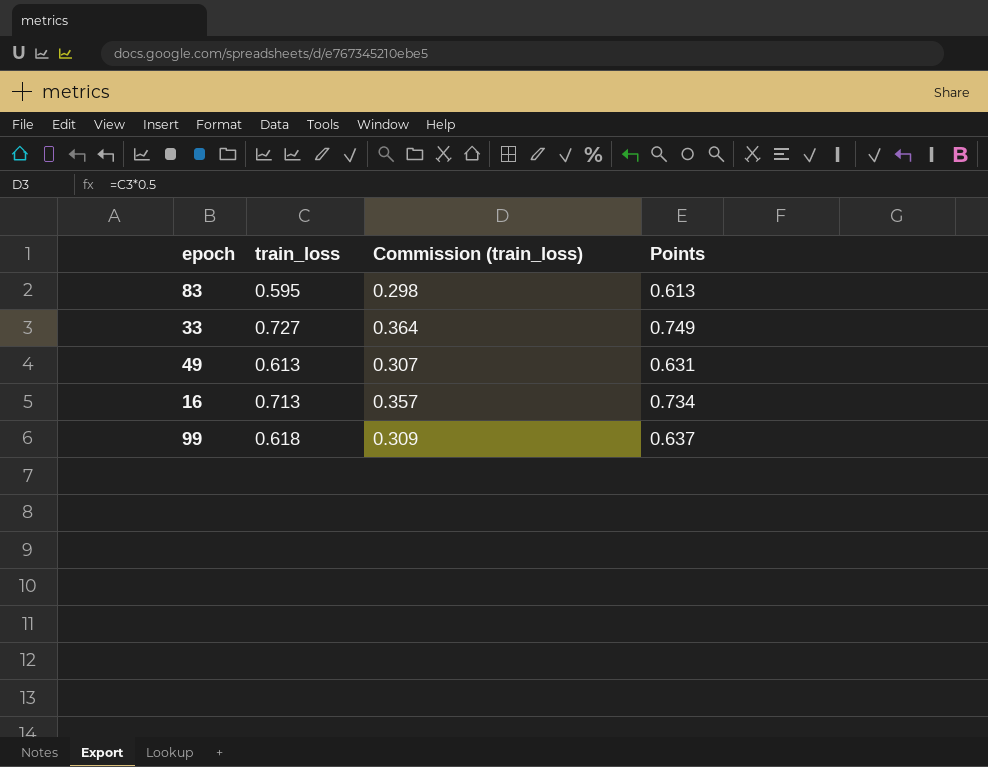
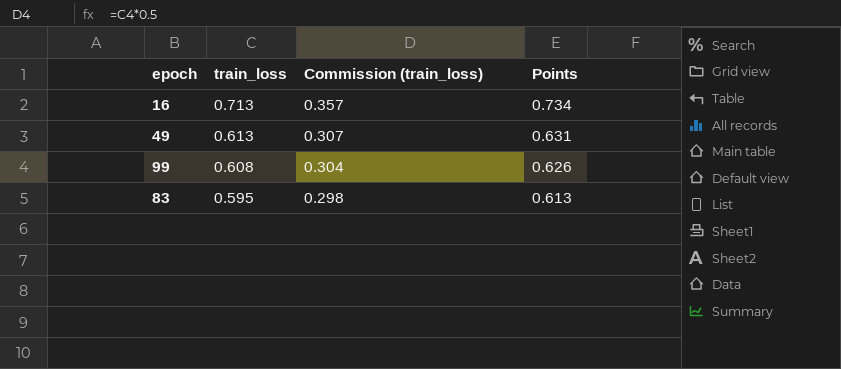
row order: none -> train_loss descending
row 33: 0.727 | 0.364 | 0.749 -> none
99 | train_loss: 0.618 -> 0.608
99 | Commission (train_loss): 0.309 -> 0.304
99 | Points: 0.637 -> 0.626

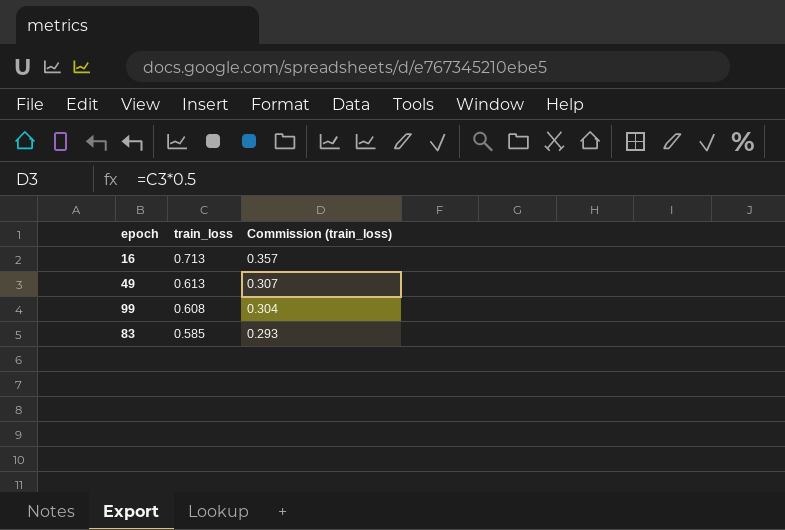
column Points | formula: [train_loss] * 1.03 -> none
83 | train_loss: 0.595 -> 0.585
83 | Commission (train_loss): 0.298 -> 0.293

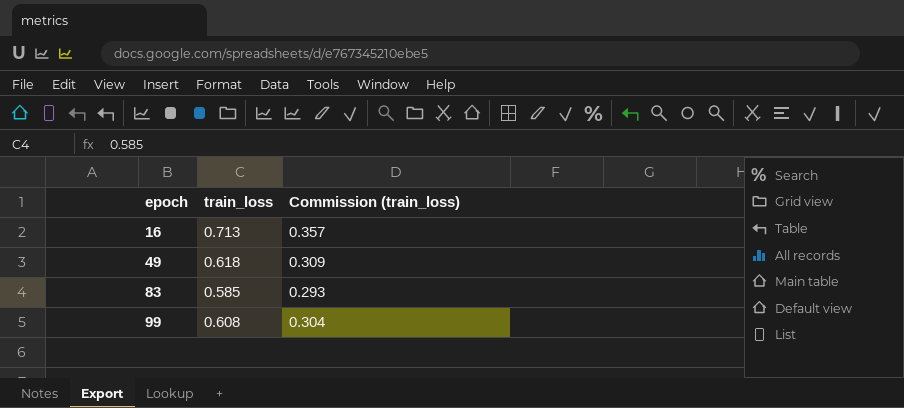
row order: train_loss descending -> epoch ascending
49 | train_loss: 0.613 -> 0.618
49 | Commission (train_loss): 0.307 -> 0.309

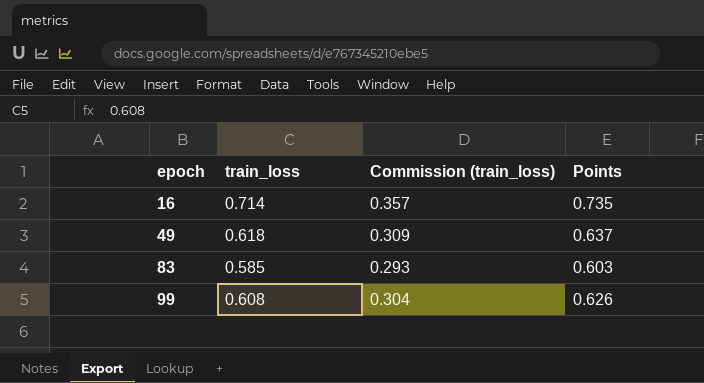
column Points | formula: none -> [train_loss] * 1.03
16 | train_loss: 0.713 -> 0.714

